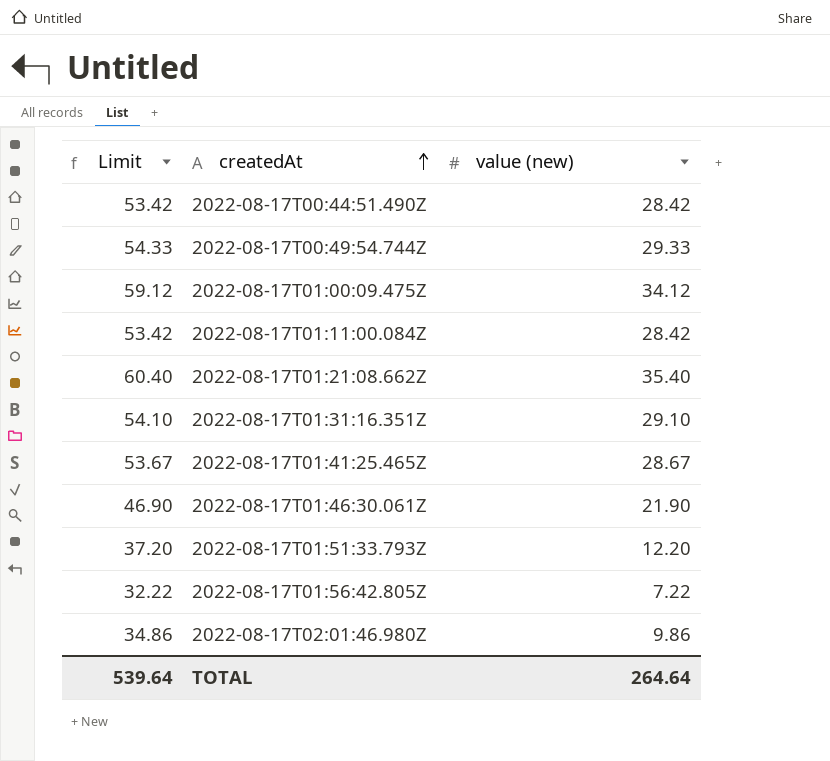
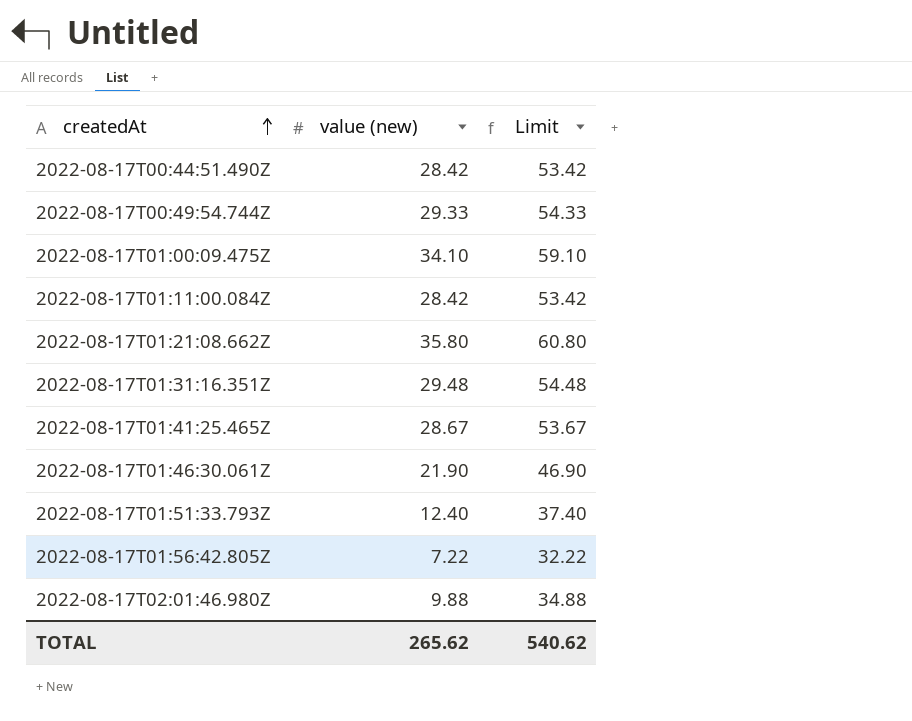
column Limit | position: 1 -> 3
2022-08-17T01:00:09.475Z | value (new): 34.12 -> 34.10
2022-08-17T01:00:09.475Z | Limit: 59.12 -> 59.10
2022-08-17T01:21:08.662Z | value (new): 35.40 -> 35.80
2022-08-17T01:21:08.662Z | Limit: 60.40 -> 60.80
2022-08-17T01:31:16.351Z | value (new): 29.10 -> 29.48
2022-08-17T01:31:16.351Z | Limit: 54.10 -> 54.48
2022-08-17T01:51:33.793Z | value (new): 12.20 -> 12.40
2022-08-17T01:51:33.793Z | Limit: 37.20 -> 37.40
2022-08-17T02:01:46.980Z | value (new): 9.86 -> 9.88
2022-08-17T02:01:46.980Z | Limit: 34.86 -> 34.88
TOTAL | value (new): 264.64 -> 265.62
TOTAL | Limit: 539.64 -> 540.62

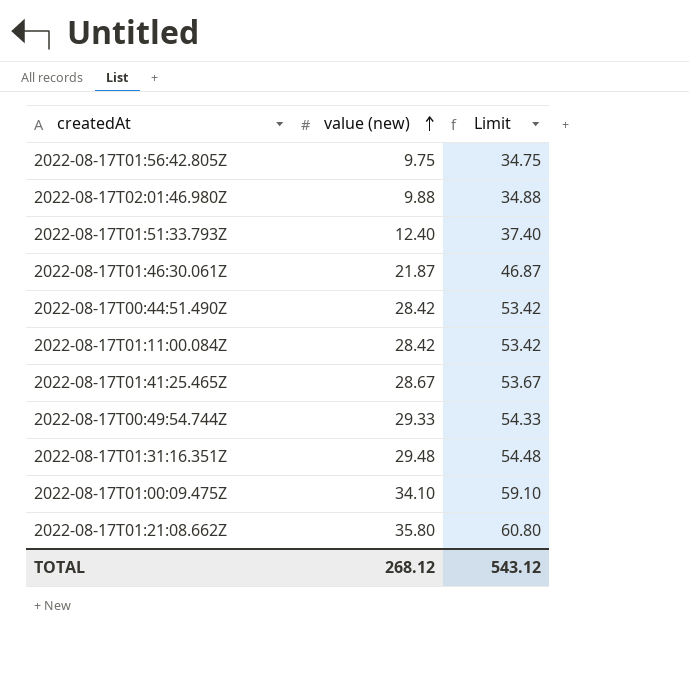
row order: createdAt ascending -> value (new) ascending
2022-08-17T01:56:42.805Z | value (new): 7.22 -> 9.75
2022-08-17T01:56:42.805Z | Limit: 32.22 -> 34.75
2022-08-17T01:46:30.061Z | value (new): 21.90 -> 21.87
2022-08-17T01:46:30.061Z | Limit: 46.90 -> 46.87
TOTAL | value (new): 265.62 -> 268.12
TOTAL | Limit: 540.62 -> 543.12

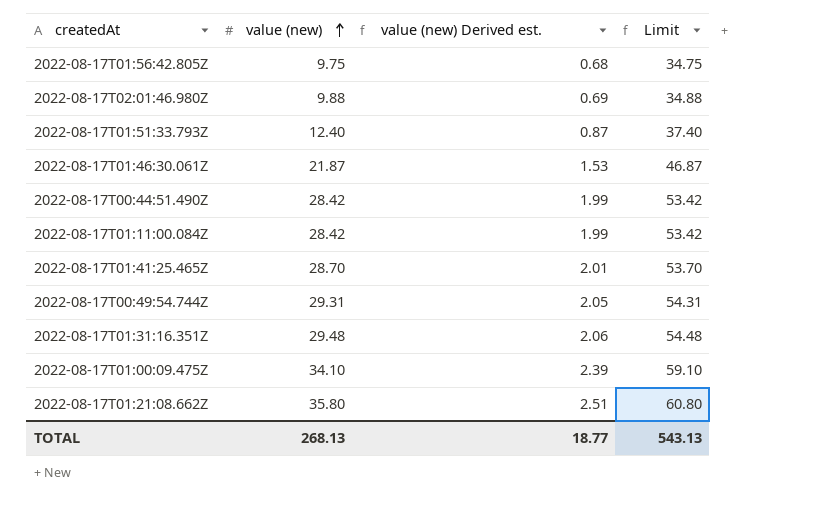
column value (new) Derived est. | formula: none -> [value (new)] * 0.07
2022-08-17T01:41:25.465Z | value (new): 28.67 -> 28.70
2022-08-17T01:41:25.465Z | Limit: 53.67 -> 53.70
2022-08-17T00:49:54.744Z | value (new): 29.33 -> 29.31
2022-08-17T00:49:54.744Z | Limit: 54.33 -> 54.31
TOTAL | value (new): 268.12 -> 268.13
TOTAL | Limit: 543.12 -> 543.13

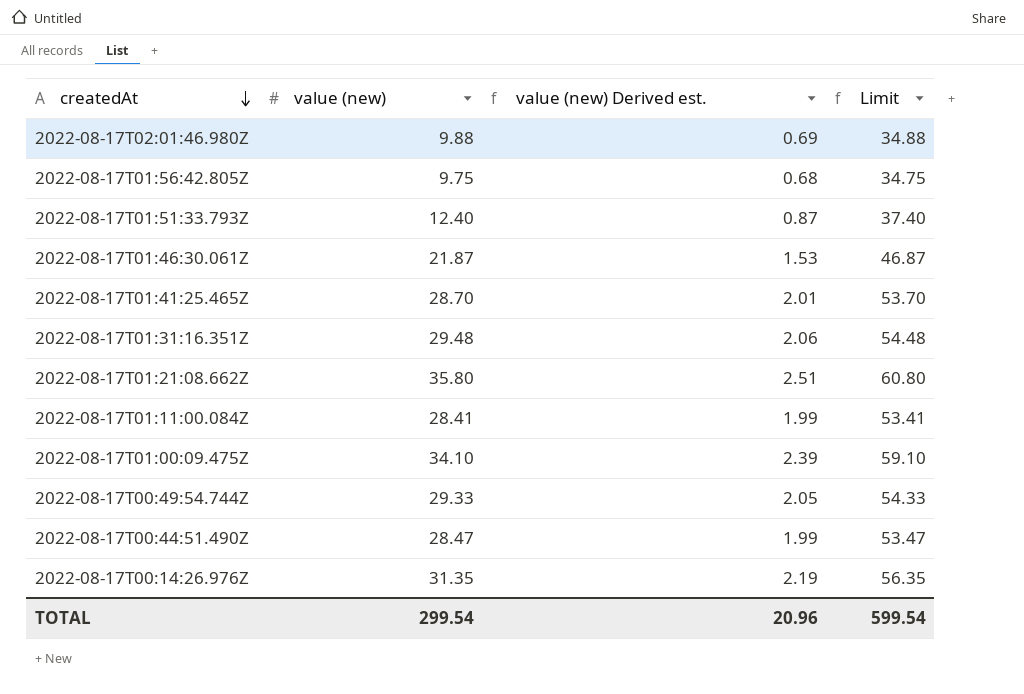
row order: value (new) ascending -> createdAt descending
2022-08-17T01:11:00.084Z | value (new): 28.42 -> 28.41
2022-08-17T01:11:00.084Z | Limit: 53.42 -> 53.41
2022-08-17T00:49:54.744Z | value (new): 29.31 -> 29.33
2022-08-17T00:49:54.744Z | Limit: 54.31 -> 54.33
2022-08-17T00:44:51.490Z | value (new): 28.42 -> 28.47
2022-08-17T00:44:51.490Z | Limit: 53.42 -> 53.47
row 2022-08-17T00:14:26.976Z: none -> 31.35 | 2.19 | 56.35
TOTAL | value (new): 268.13 -> 299.54
TOTAL | value (new) Derived est.: 18.77 -> 20.96
TOTAL | Limit: 543.13 -> 599.54

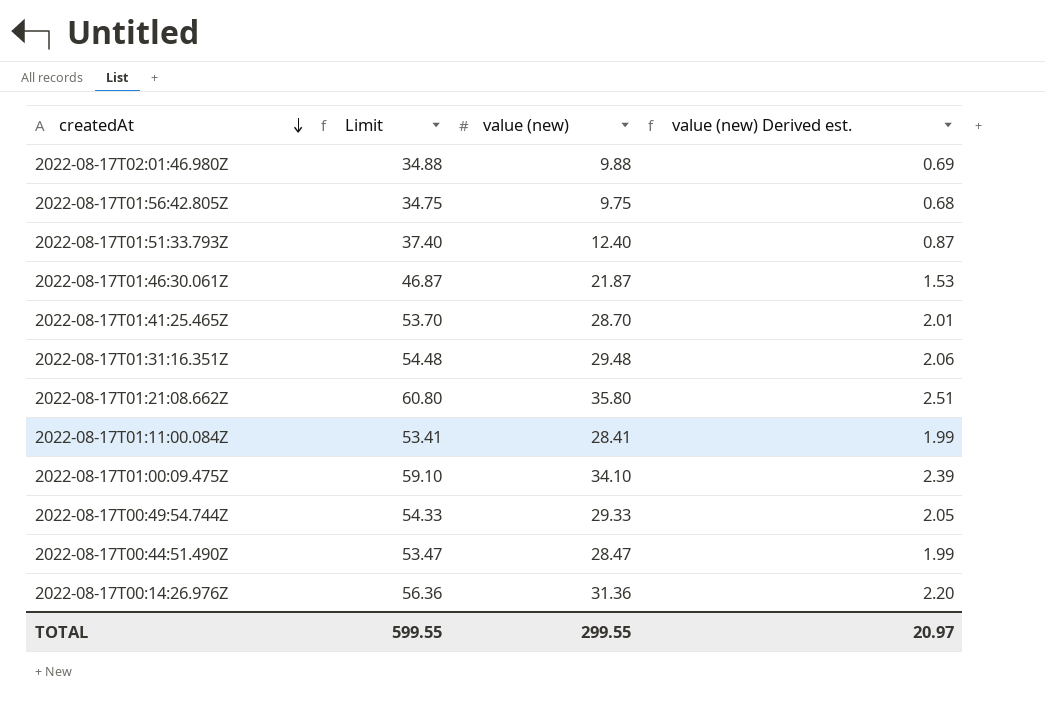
column Limit | position: 4 -> 2
2022-08-17T00:14:26.976Z | Limit: 56.35 -> 56.36
2022-08-17T00:14:26.976Z | value (new): 31.35 -> 31.36
2022-08-17T00:14:26.976Z | value (new) Derived est.: 2.19 -> 2.20
TOTAL | Limit: 599.54 -> 599.55
TOTAL | value (new): 299.54 -> 299.55
TOTAL | value (new) Derived est.: 20.96 -> 20.97

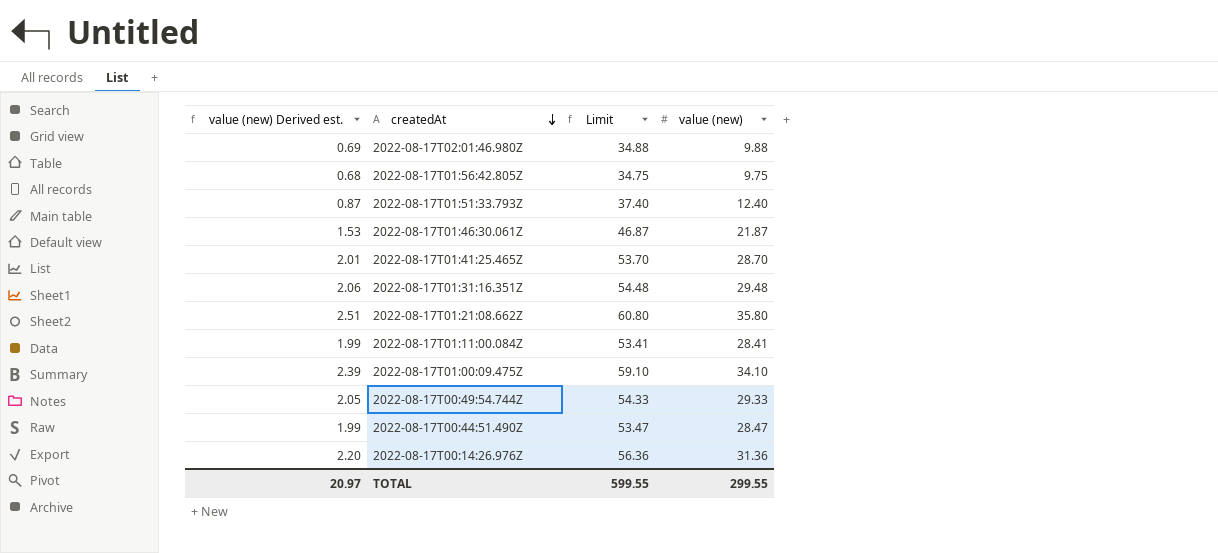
column value (new) Derived est. | position: 4 -> 1

